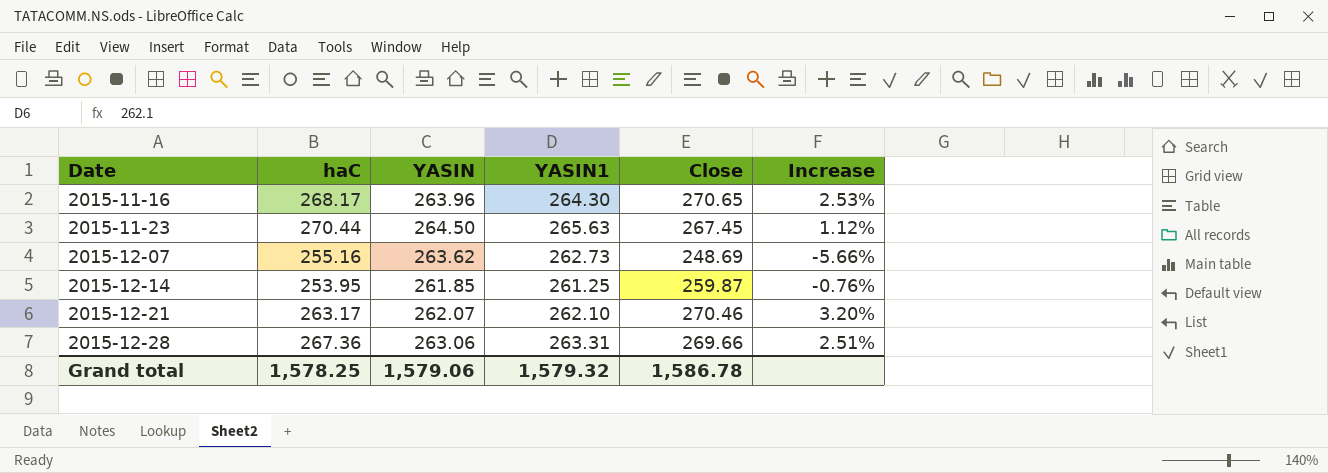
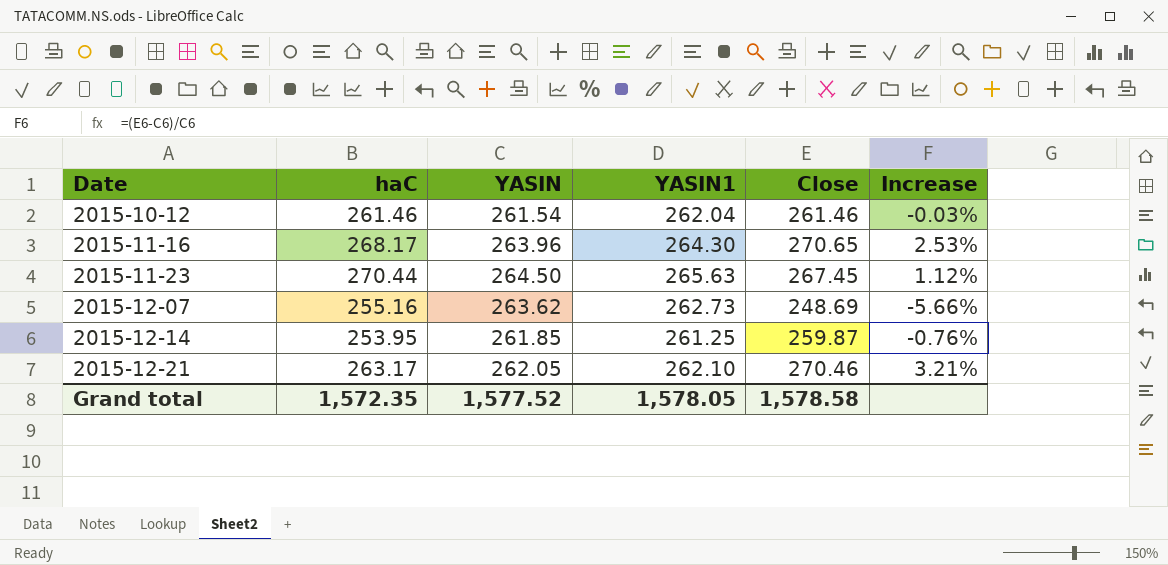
row 2015-12-28: 267.36 | 263.06 | 263.31 | 269.66 | 2.51% -> none
row 2015-10-12: none -> 261.46 | 261.54 | 262.04 | 261.46 | -0.03%
2015-12-21 | YASIN: 262.07 -> 262.05
2015-12-21 | Increase: 3.20% -> 3.21%
Grand total | haC: 1,578.25 -> 1,572.35
Grand total | YASIN: 1,579.06 -> 1,577.52
Grand total | YASIN1: 1,579.32 -> 1,578.05
Grand total | Close: 1,586.78 -> 1,578.58

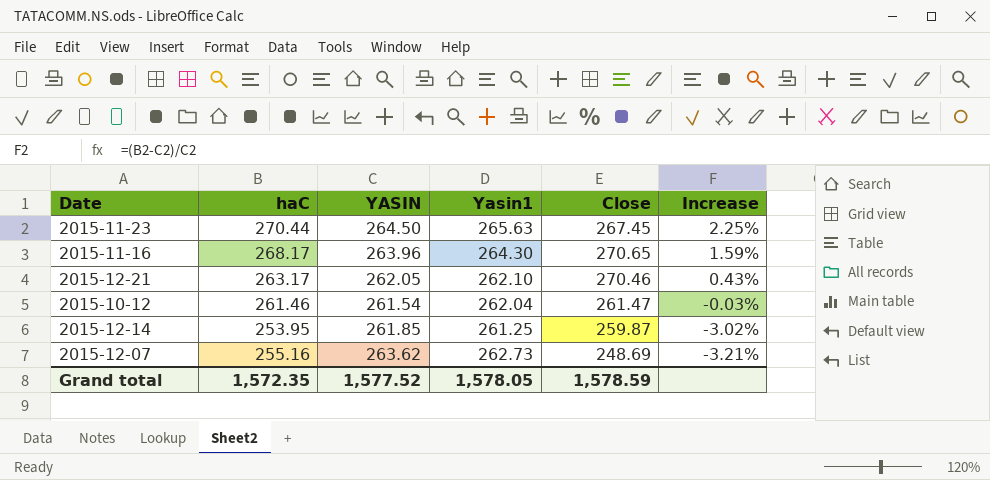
row order: Date ascending -> Increase descending
column name: YASIN1 -> Yasin1
column Increase | formula: ([Close] - [YASIN]) / [YASIN] -> ([haC] - [YASIN]) / [YASIN]
2015-10-12 | Close: 261.46 -> 261.47
Grand total | Close: 1,578.58 -> 1,578.59

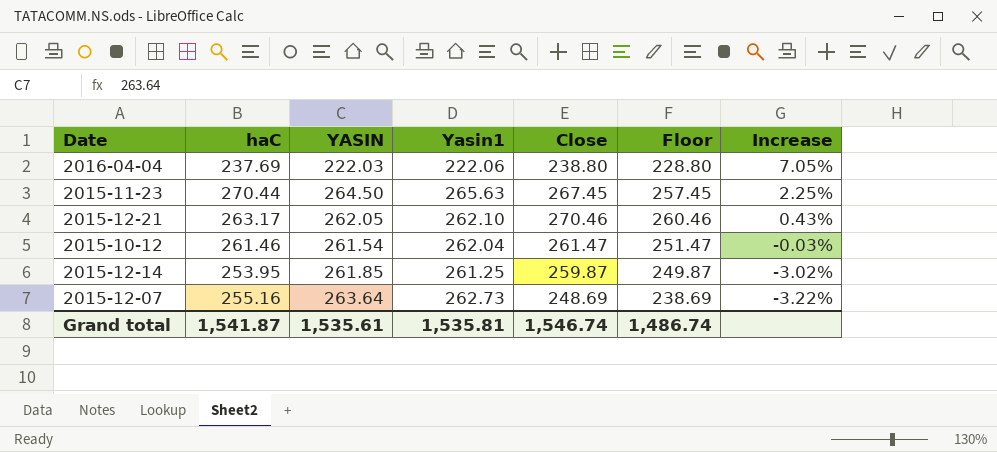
column Floor | formula: none -> [Close] - 10
row 2015-11-16: 268.17 | 263.96 | 264.30 | 270.65 | 1.59% -> none
row 2016-04-04: none -> 237.69 | 222.03 | 222.06 | 238.80 | 228.80 | 7.05%
2015-12-07 | YASIN: 263.62 -> 263.64
2015-12-07 | Increase: -3.21% -> -3.22%
Grand total | haC: 1,572.35 -> 1,541.87
Grand total | YASIN: 1,577.52 -> 1,535.61
Grand total | Yasin1: 1,578.05 -> 1,535.81
Grand total | Close: 1,578.59 -> 1,546.74

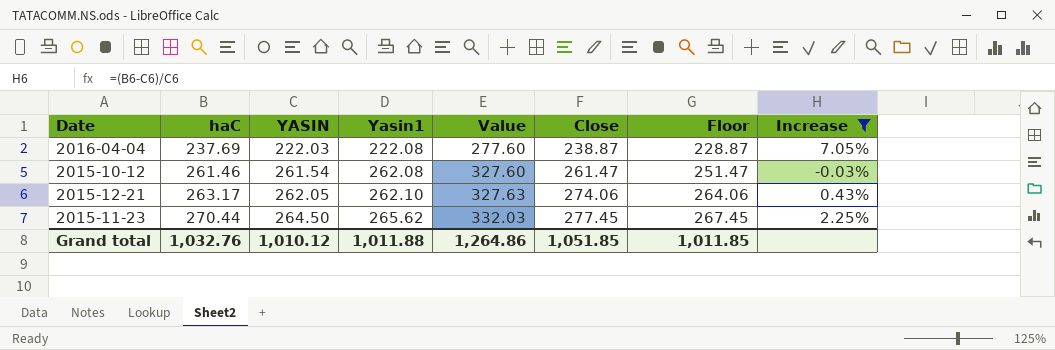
filter: none -> Increase >= -0.03%
row order: Increase descending -> haC ascending
column Value | formula: none -> [Yasin1] * 1.25
2016-04-04 | Yasin1: 222.06 -> 222.08
2016-04-04 | Close: 238.80 -> 238.87
2016-04-04 | Floor: 228.80 -> 228.87
2015-10-12 | Yasin1: 262.04 -> 262.08
2015-12-21 | Close: 270.46 -> 274.06
2015-12-21 | Floor: 260.46 -> 264.06
2015-11-23 | Yasin1: 265.63 -> 265.62
2015-11-23 | Close: 267.45 -> 277.45
2015-11-23 | Floor: 257.45 -> 267.45
Grand total | haC: 1,541.87 -> 1,032.76
Grand total | YASIN: 1,535.61 -> 1,010.12
Grand total | Yasin1: 1,535.81 -> 1,011.88
Grand total | Close: 1,546.74 -> 1,051.85
Grand total | Floor: 1,486.74 -> 1,011.85

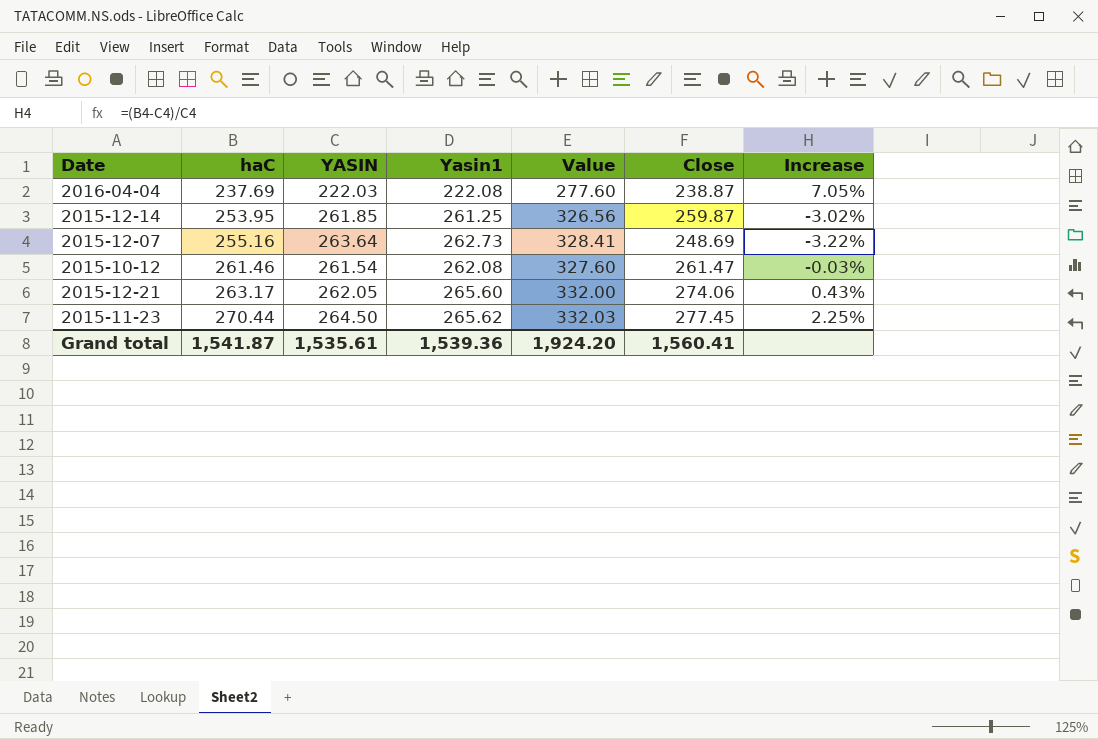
filter: Increase >= -0.03% -> none
column Floor | formula: [Close] - 10 -> none
2015-12-21 | Yasin1: 262.10 -> 265.60
2015-12-21 | Value: 327.63 -> 332.00
Grand total | haC: 1,032.76 -> 1,541.87
Grand total | YASIN: 1,010.12 -> 1,535.61
Grand total | Yasin1: 1,011.88 -> 1,539.36
Grand total | Value: 1,264.86 -> 1,924.20
Grand total | Close: 1,051.85 -> 1,560.41

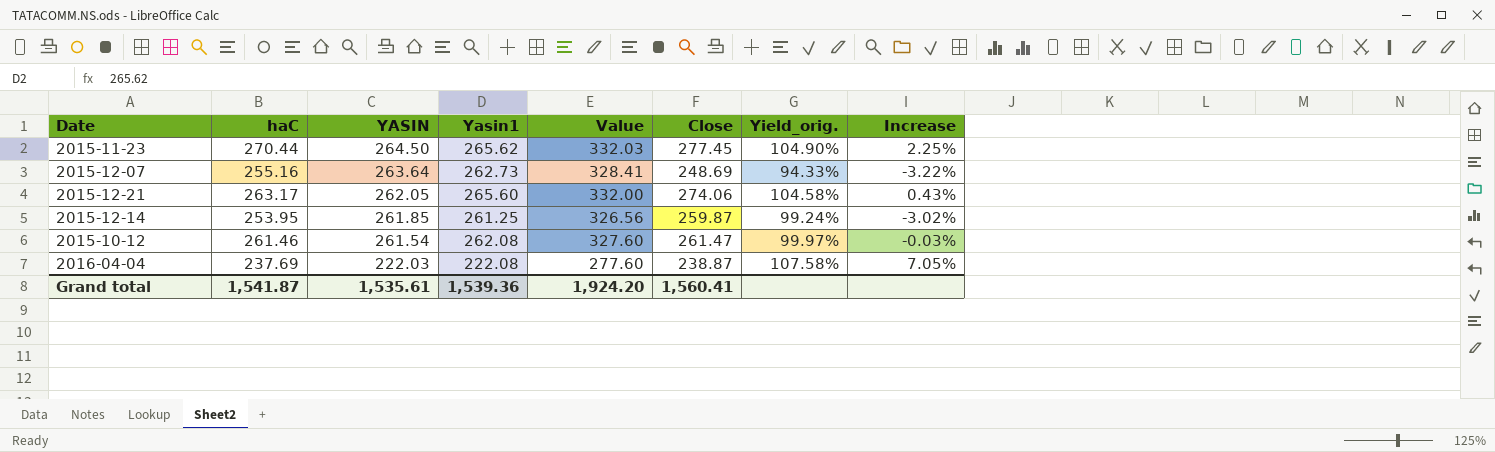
row order: haC ascending -> YASIN descending
column Yield_orig. | formula: none -> [Close] / [YASIN]

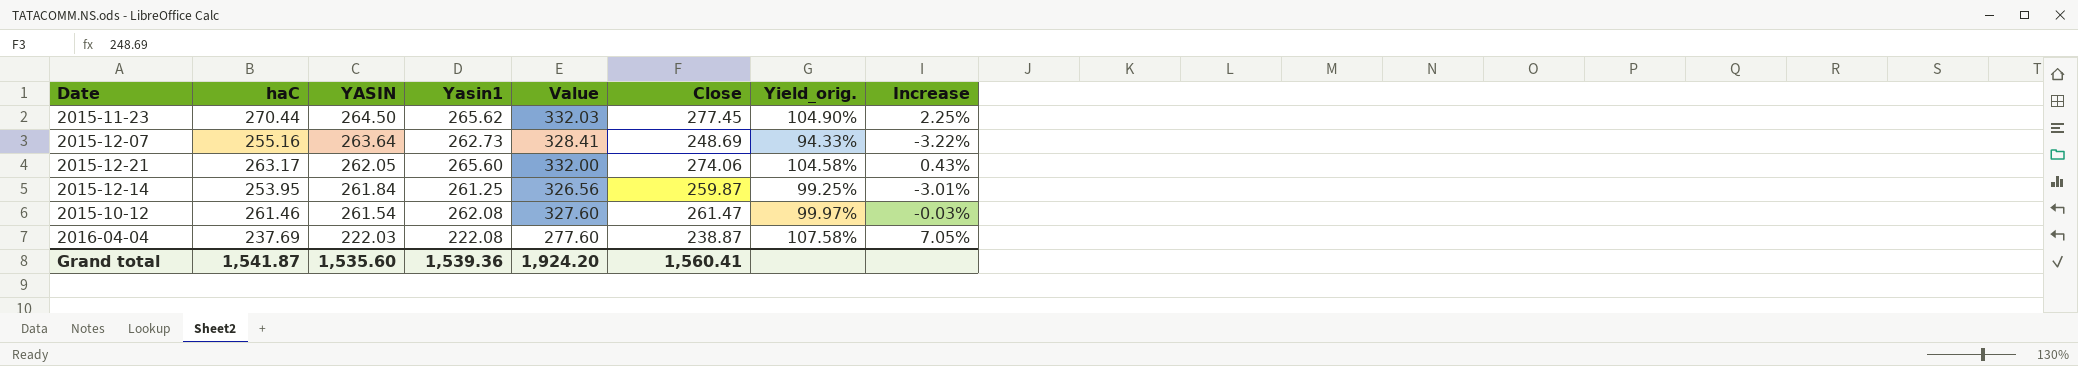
2015-12-14 | YASIN: 261.85 -> 261.84
2015-12-14 | Yield_orig.: 99.24% -> 99.25%
2015-12-14 | Increase: -3.02% -> -3.01%
Grand total | YASIN: 1,535.61 -> 1,535.60

